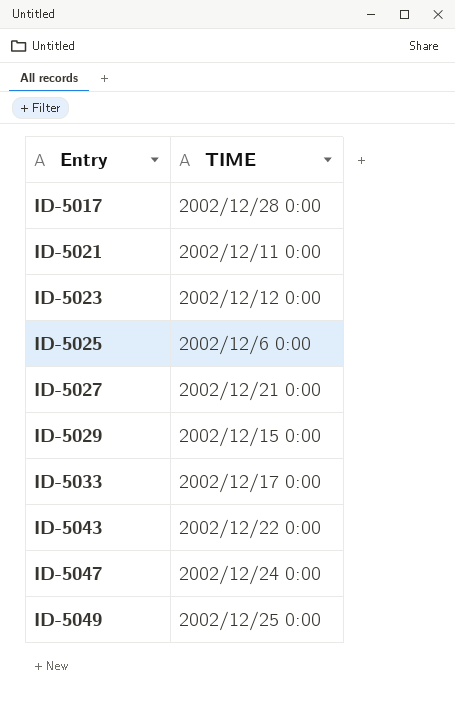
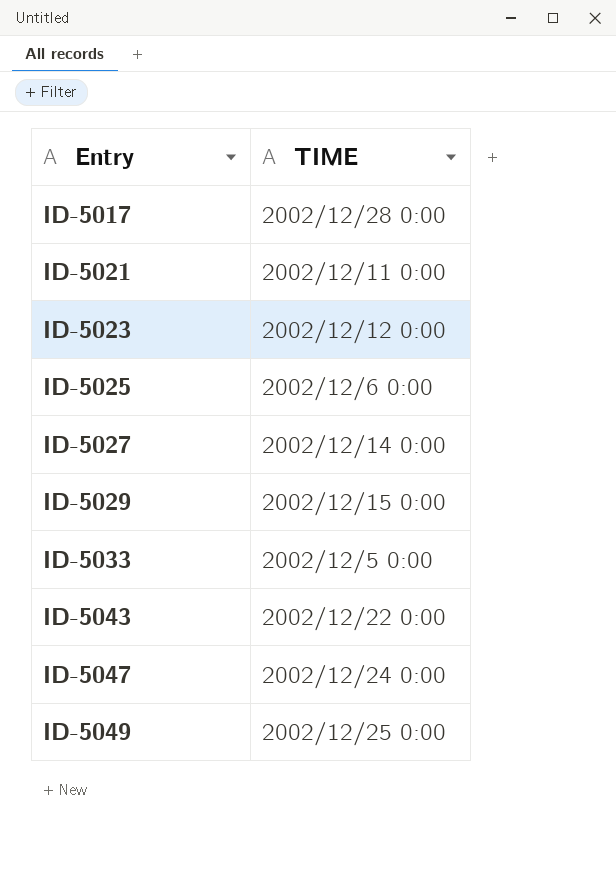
ID-5027 | TIME: 2002/12/21 0:00 -> 2002/12/14 0:00
ID-5033 | TIME: 2002/12/17 0:00 -> 2002/12/5 0:00

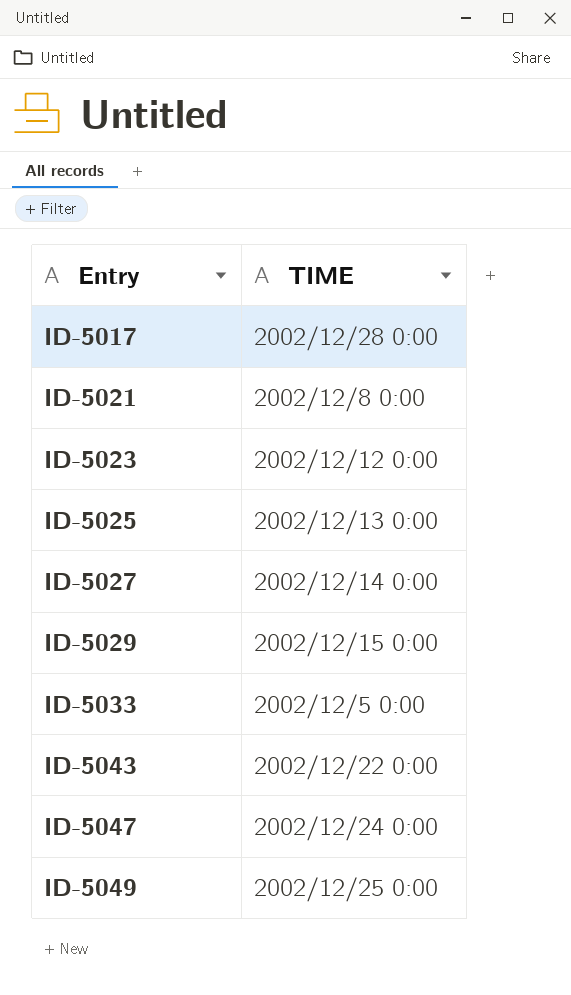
ID-5021 | TIME: 2002/12/11 0:00 -> 2002/12/8 0:00
ID-5025 | TIME: 2002/12/6 0:00 -> 2002/12/13 0:00

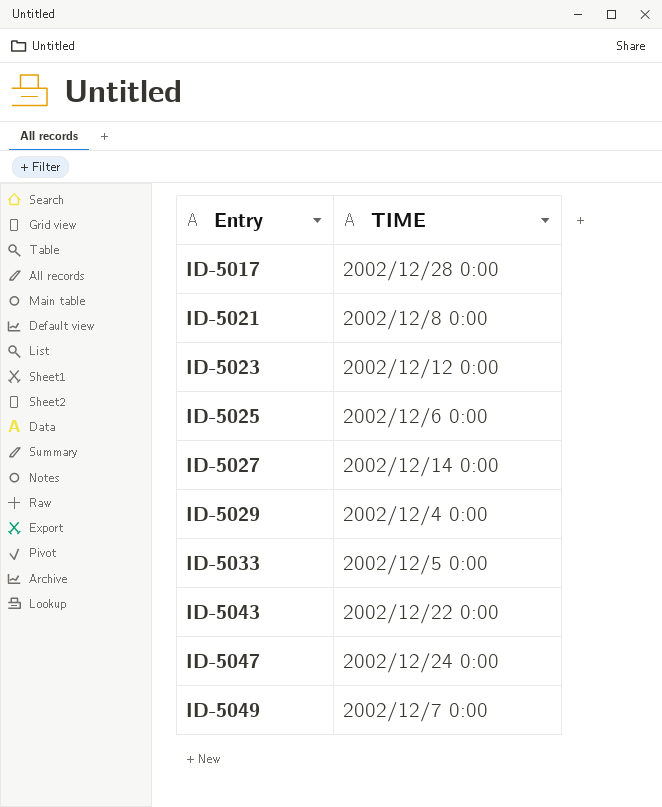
ID-5025 | TIME: 2002/12/13 0:00 -> 2002/12/6 0:00
ID-5029 | TIME: 2002/12/15 0:00 -> 2002/12/4 0:00
ID-5049 | TIME: 2002/12/25 0:00 -> 2002/12/7 0:00

